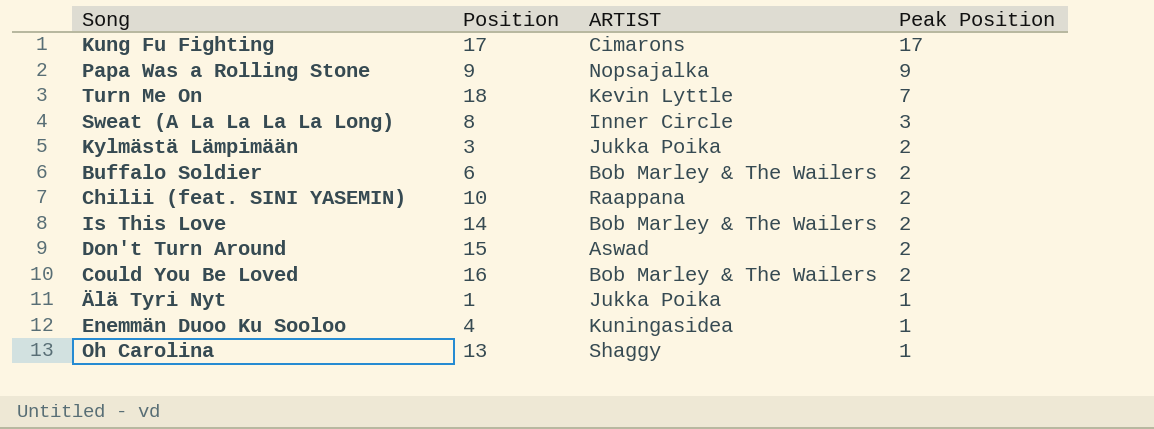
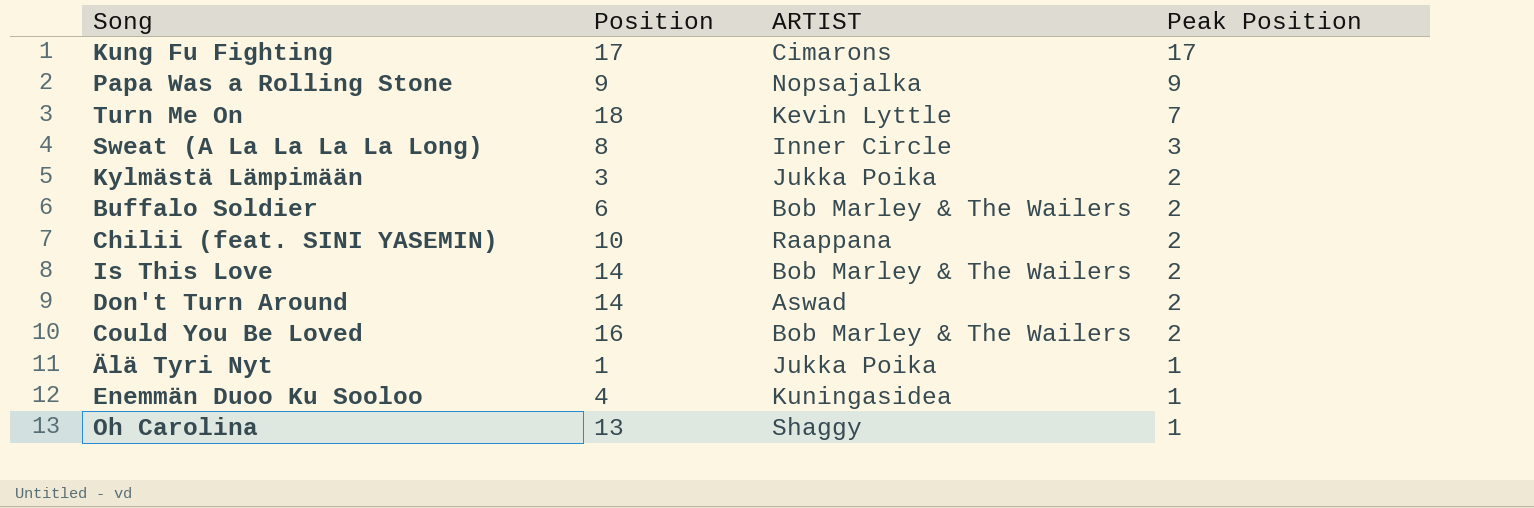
Don't Turn Around | Position: 15 -> 14

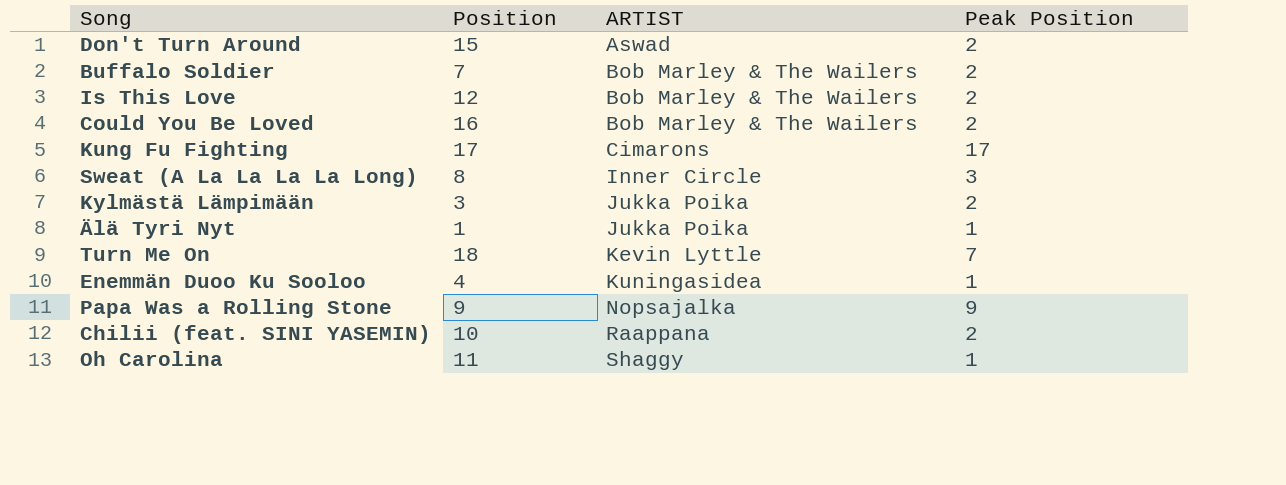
row order: Peak Position descending -> ARTIST ascending
Don't Turn Around | Position: 14 -> 15
Buffalo Soldier | Position: 6 -> 7
Is This Love | Position: 14 -> 12
Oh Carolina | Position: 13 -> 11

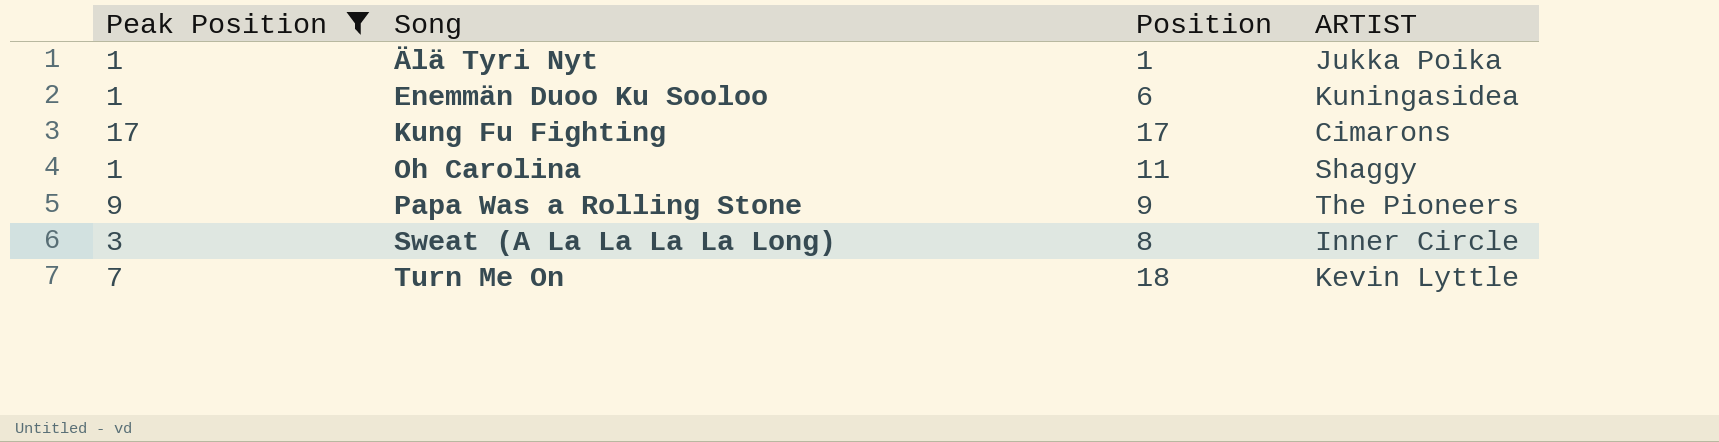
filter: none -> Peak Position != 2
row order: ARTIST ascending -> Song ascending
column Peak Position | position: 4 -> 1
Enemmän Duoo Ku Sooloo | Position: 4 -> 6
Papa Was a Rolling Stone | ARTIST: Nopsajalka -> The Pioneers

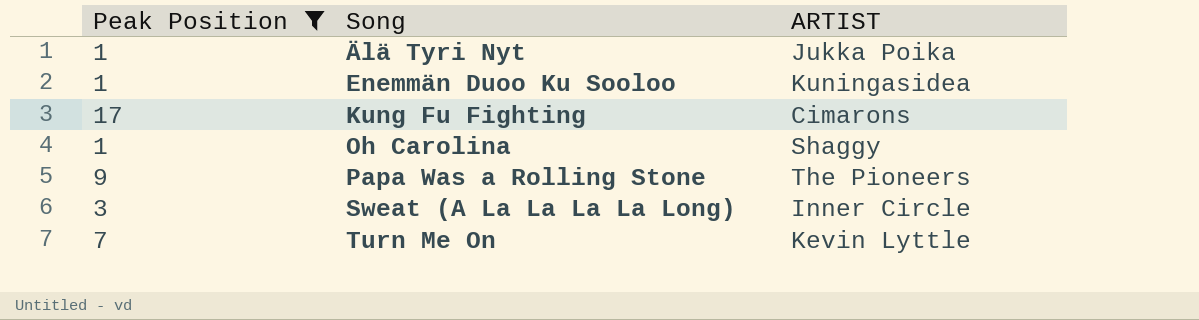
column Position | position: 3 -> none

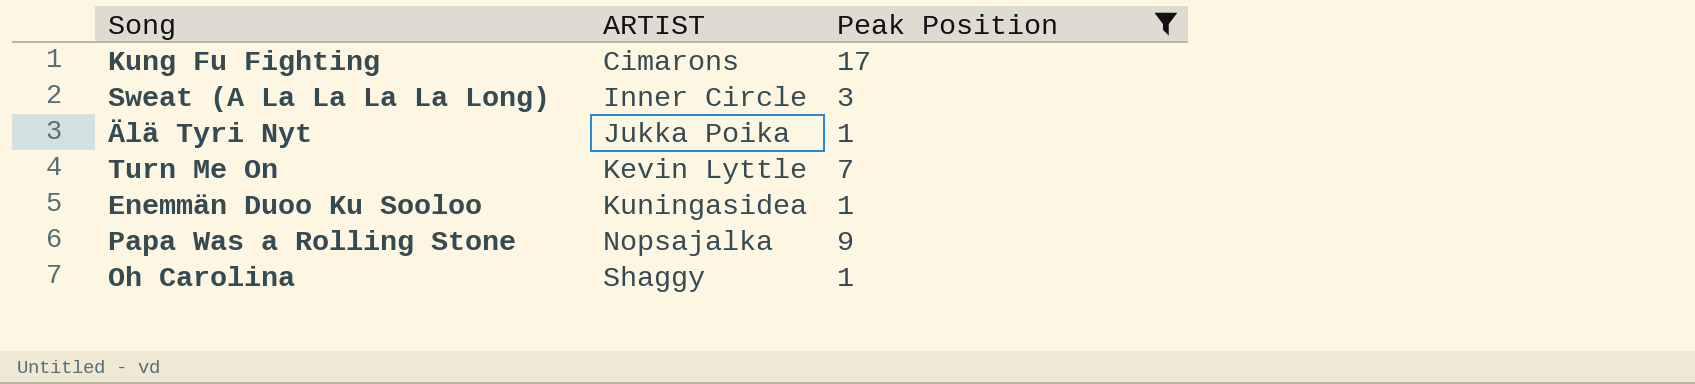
row order: Song ascending -> ARTIST ascending
column Peak Position | position: 1 -> 3
Papa Was a Rolling Stone | ARTIST: The Pioneers -> Nopsajalka

